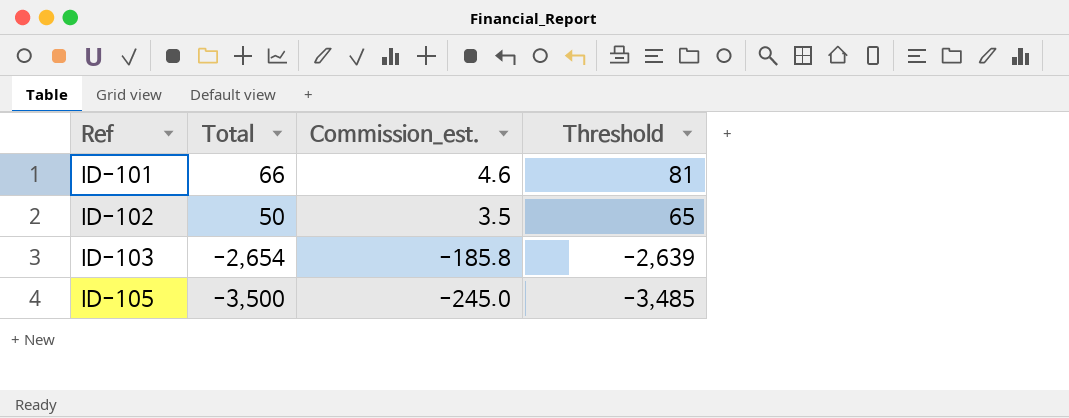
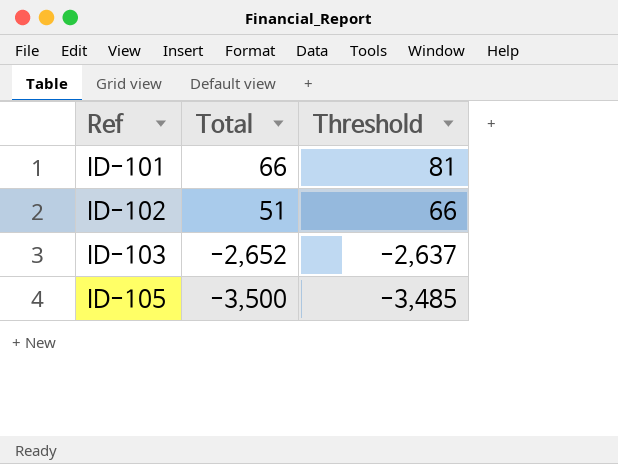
column Commission_est. | formula: [Total] * 0.07 -> none
ID-102 | Total: 50 -> 51
ID-102 | Threshold: 65 -> 66
ID-103 | Total: -2,654 -> -2,652
ID-103 | Threshold: -2,639 -> -2,637

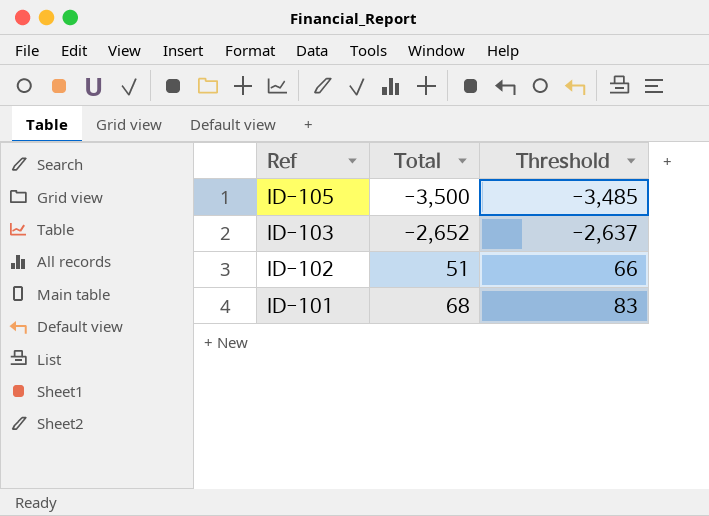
row order: Ref ascending -> Ref descending
ID-101 | Total: 66 -> 68
ID-101 | Threshold: 81 -> 83

